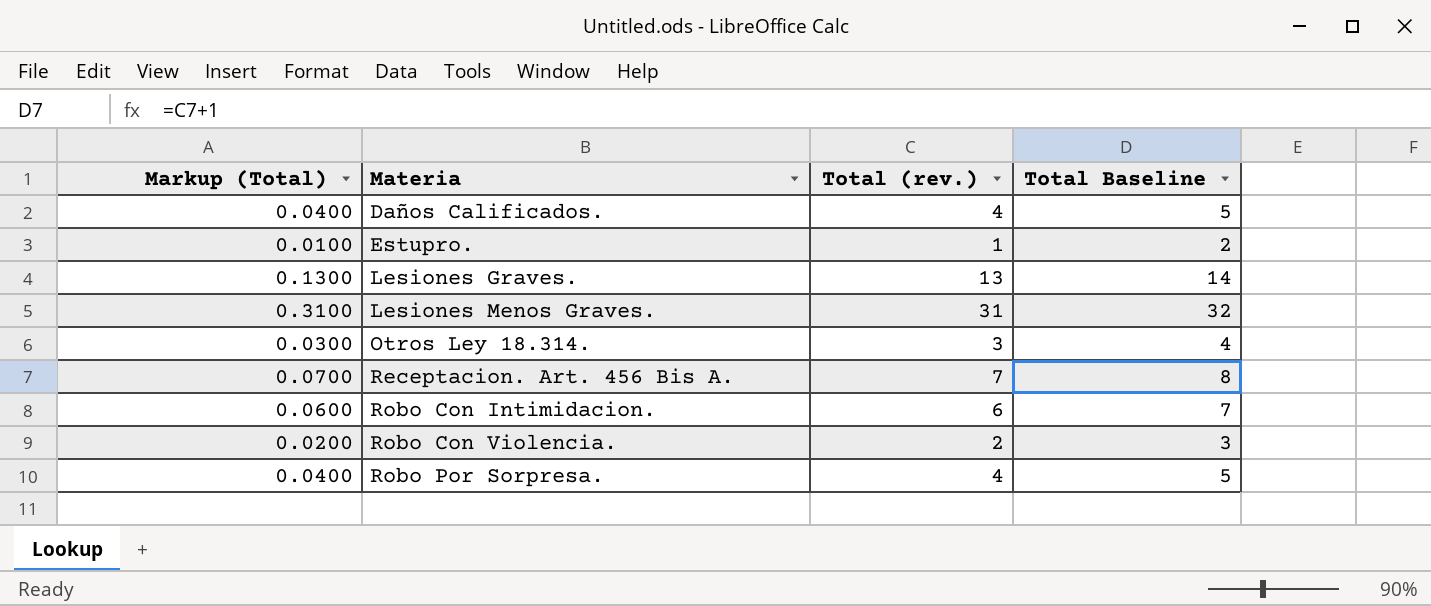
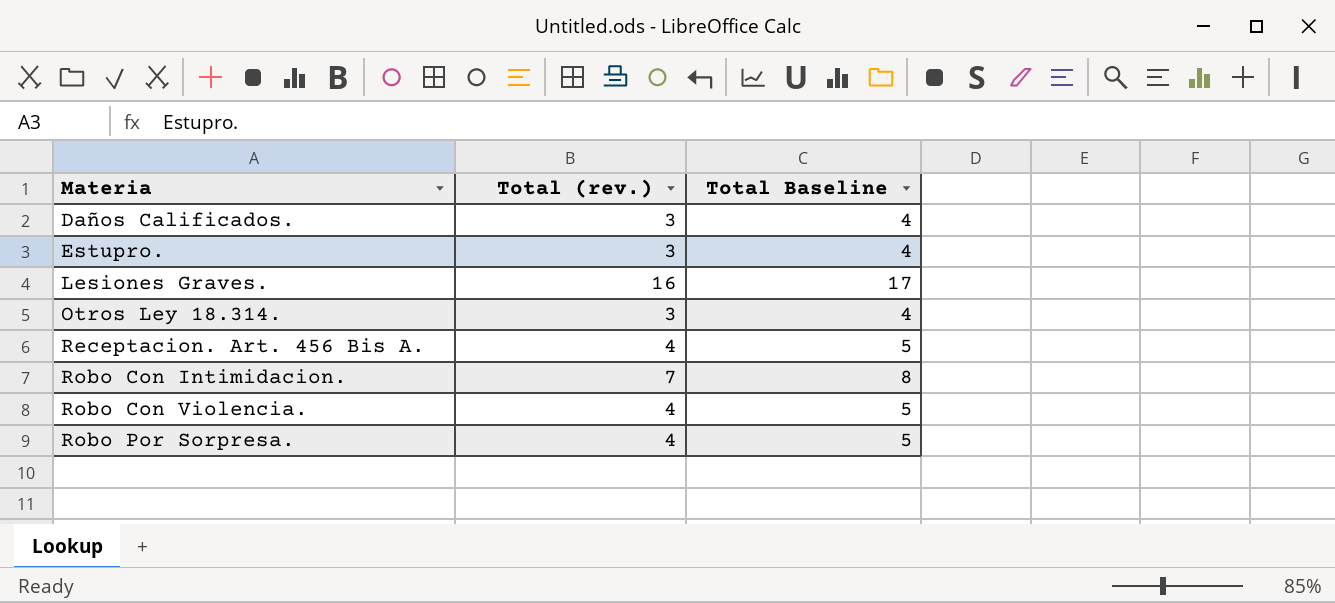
column Markup (Total) | formula: [Total (rev.)] * 0.01 -> none
row Lesiones Menos Graves.: 0.3100 | 31 | 32 -> none
Daños Calificados. | Total (rev.): 4 -> 3
Daños Calificados. | Total Baseline: 5 -> 4
Estupro. | Total (rev.): 1 -> 3
Estupro. | Total Baseline: 2 -> 4
Lesiones Graves. | Total (rev.): 13 -> 16
Lesiones Graves. | Total Baseline: 14 -> 17
Receptacion. Art. 456 Bis A. | Total (rev.): 7 -> 4
Receptacion. Art. 456 Bis A. | Total Baseline: 8 -> 5
Robo Con Intimidacion. | Total (rev.): 6 -> 7
Robo Con Intimidacion. | Total Baseline: 7 -> 8
Robo Con Violencia. | Total (rev.): 2 -> 4
Robo Con Violencia. | Total Baseline: 3 -> 5

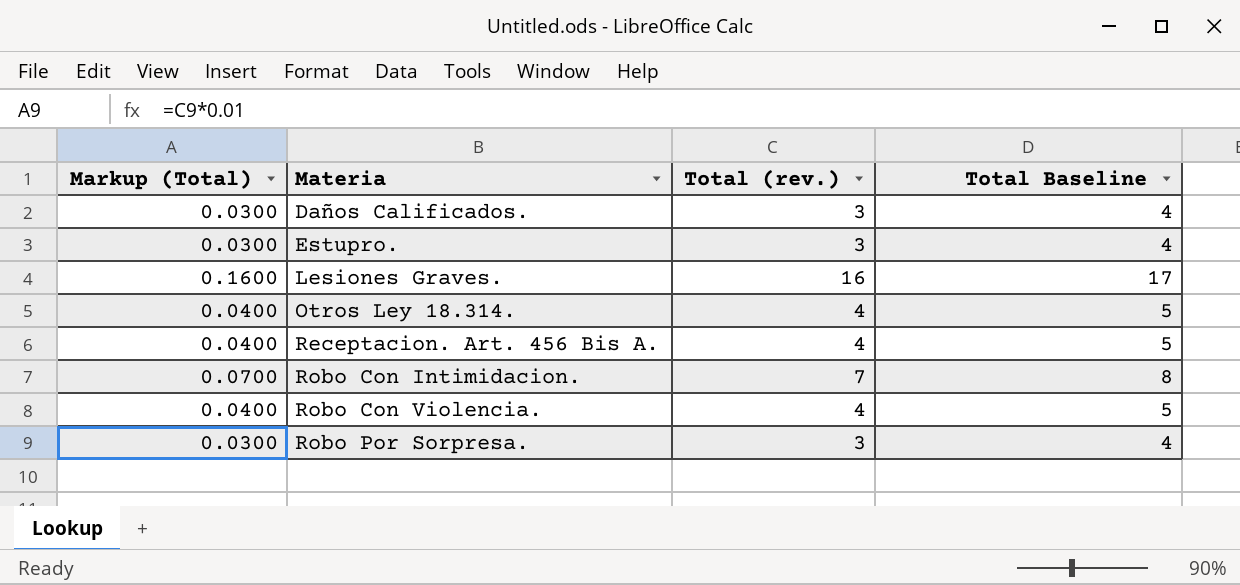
column Markup (Total) | formula: none -> [Total (rev.)] * 0.01
Otros Ley 18.314. | Total (rev.): 3 -> 4
Otros Ley 18.314. | Total Baseline: 4 -> 5
Robo Por Sorpresa. | Total (rev.): 4 -> 3
Robo Por Sorpresa. | Total Baseline: 5 -> 4

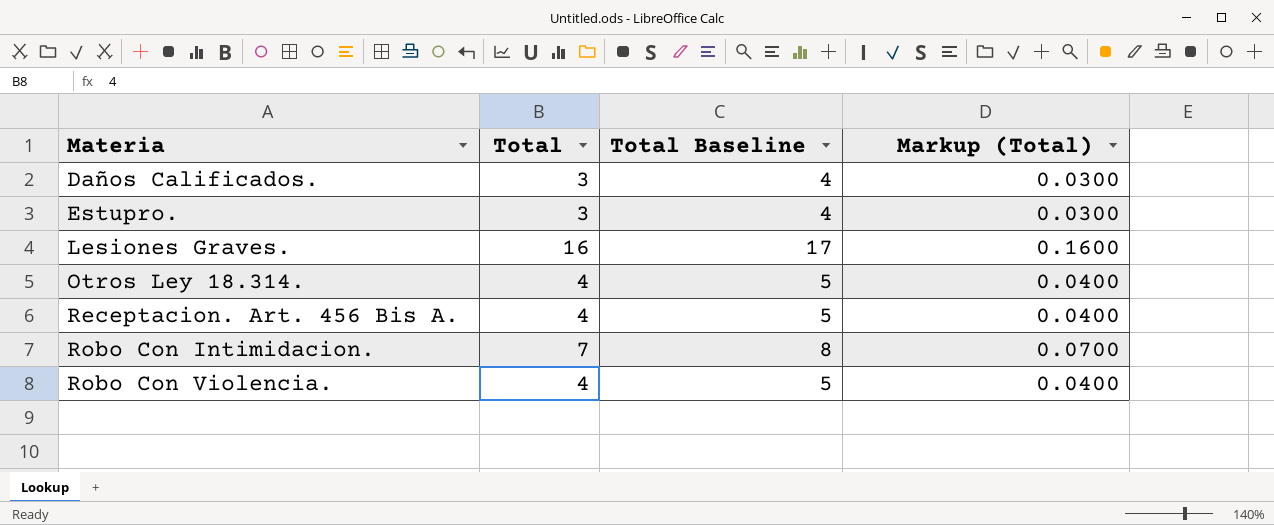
column name: Total (rev.) -> Total
column Markup (Total) | position: 1 -> 4
row Robo Por Sorpresa.: 0.0300 | 3 | 4 -> none

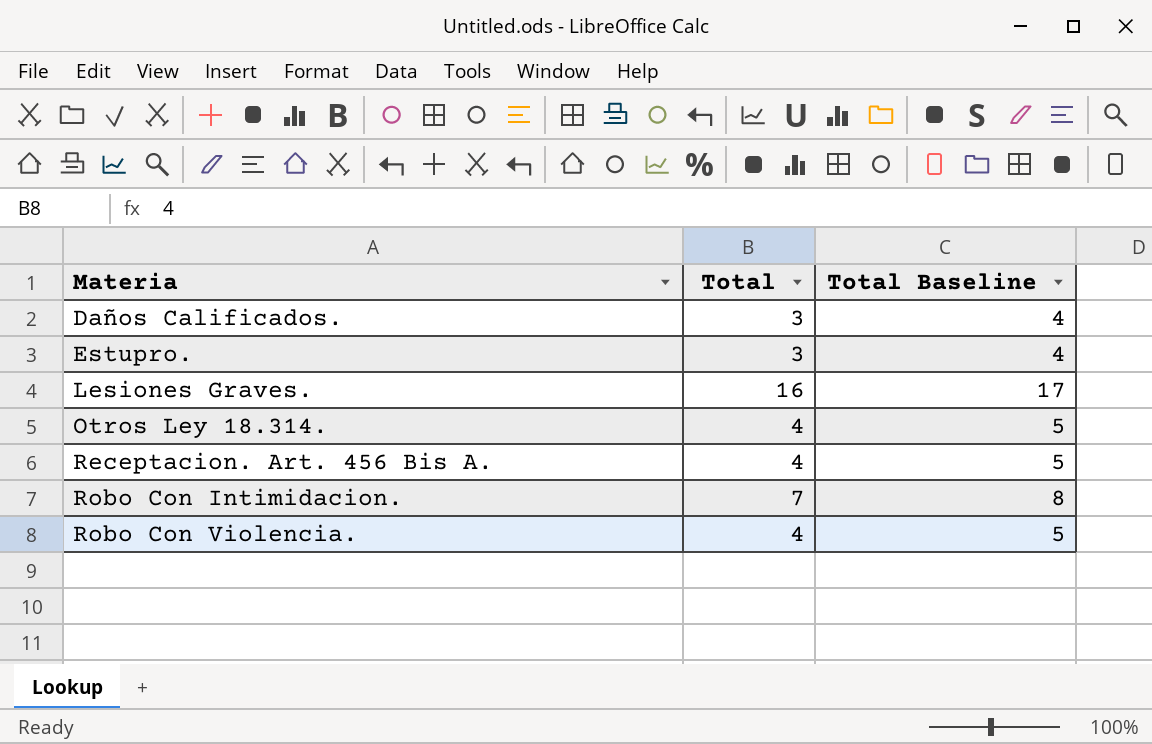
column Markup (Total) | formula: [Total] * 0.01 -> none

